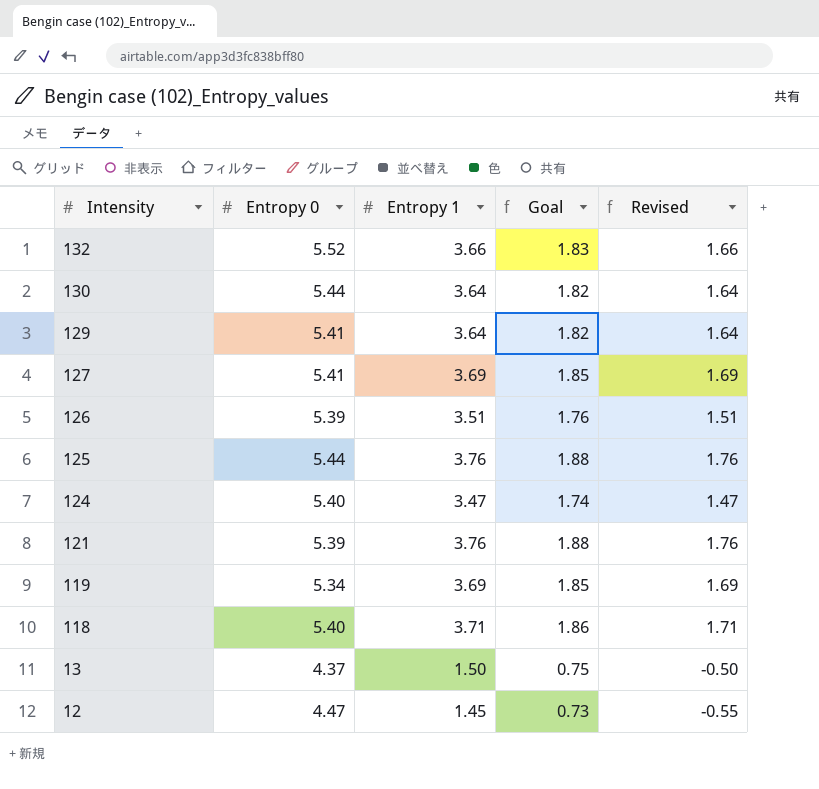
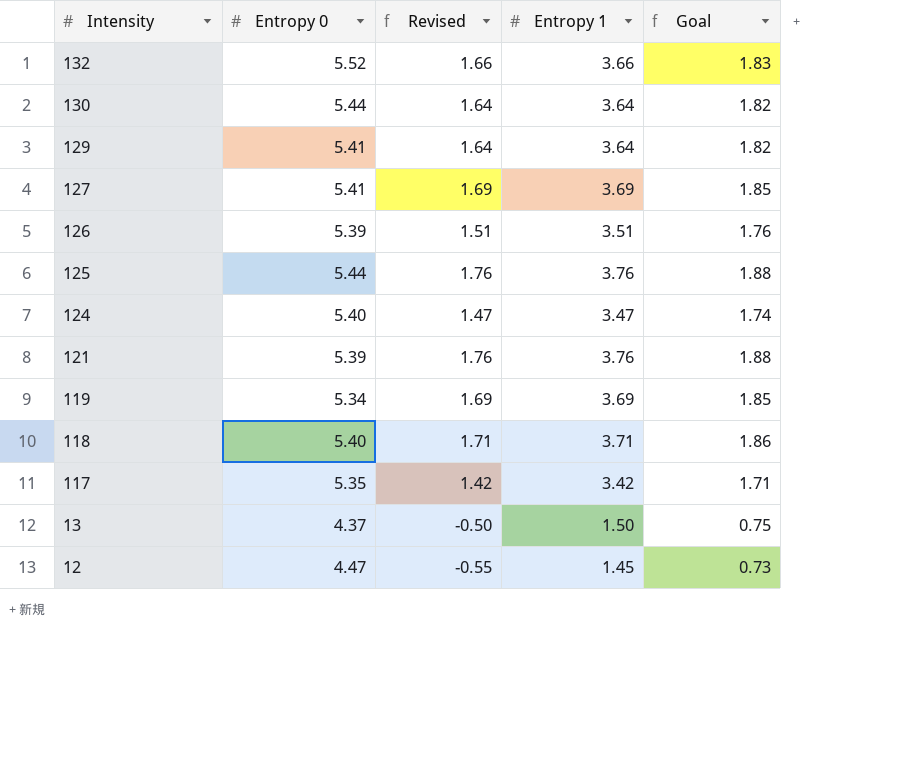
column Revised | position: 5 -> 3
row 117: none -> 5.35 | 1.42 | 3.42 | 1.71

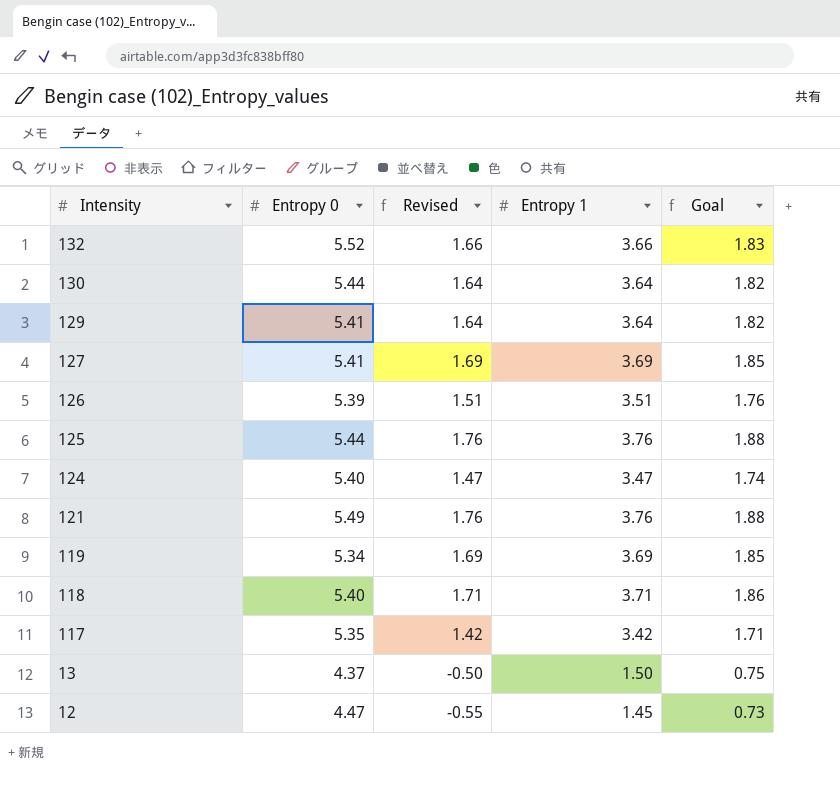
121 | Entropy 0: 5.39 -> 5.49

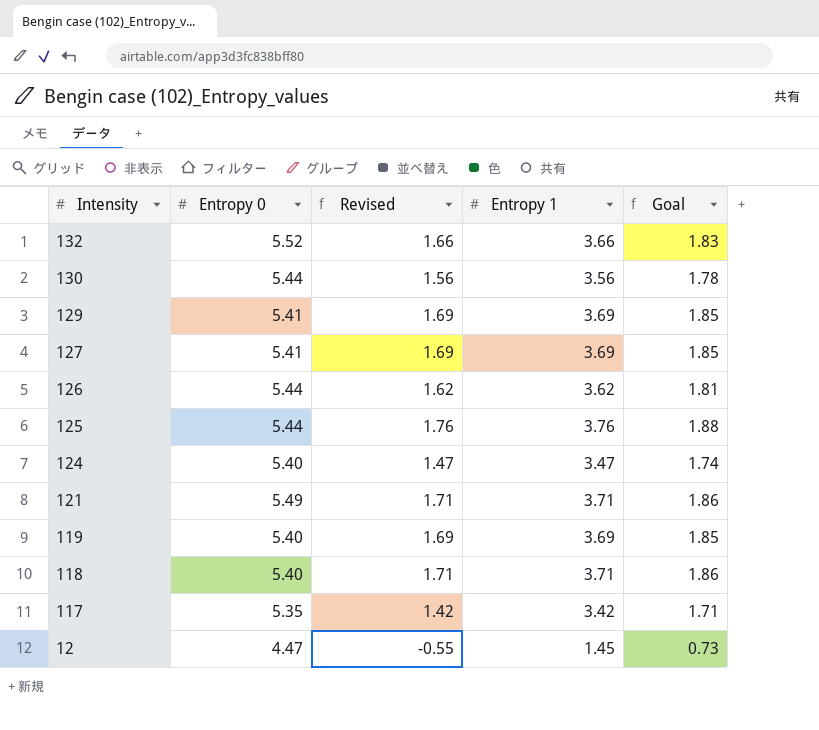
row 13: 4.37 | -0.50 | 1.50 | 0.75 -> none
130 | Revised: 1.64 -> 1.56
130 | Entropy 1: 3.64 -> 3.56
130 | Goal: 1.82 -> 1.78
129 | Revised: 1.64 -> 1.69
129 | Entropy 1: 3.64 -> 3.69
129 | Goal: 1.82 -> 1.85
126 | Entropy 0: 5.39 -> 5.44
126 | Revised: 1.51 -> 1.62
126 | Entropy 1: 3.51 -> 3.62
126 | Goal: 1.76 -> 1.81
121 | Revised: 1.76 -> 1.71
121 | Entropy 1: 3.76 -> 3.71
121 | Goal: 1.88 -> 1.86
119 | Entropy 0: 5.34 -> 5.40

